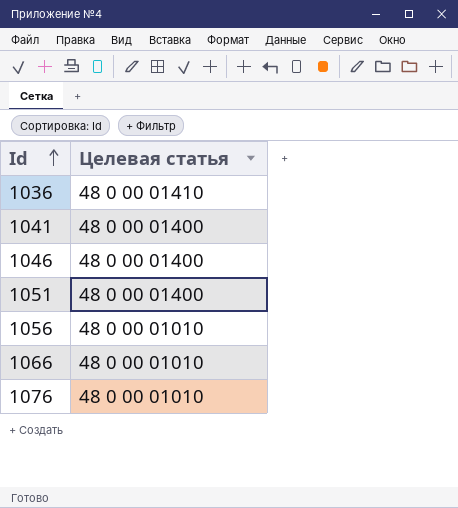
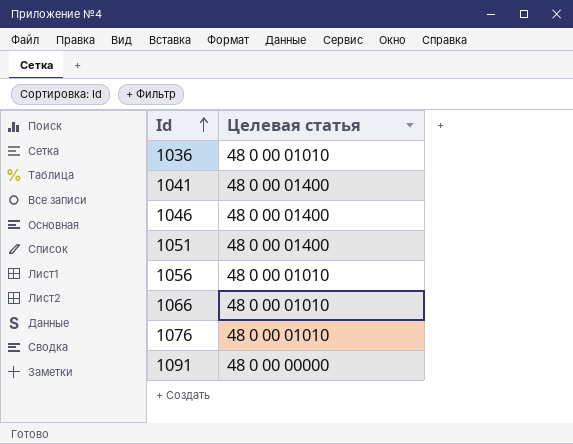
1036 | Целевая статья: 48 0 00 01410 -> 48 0 00 01010
row 1091: none -> 48 0 00 00000

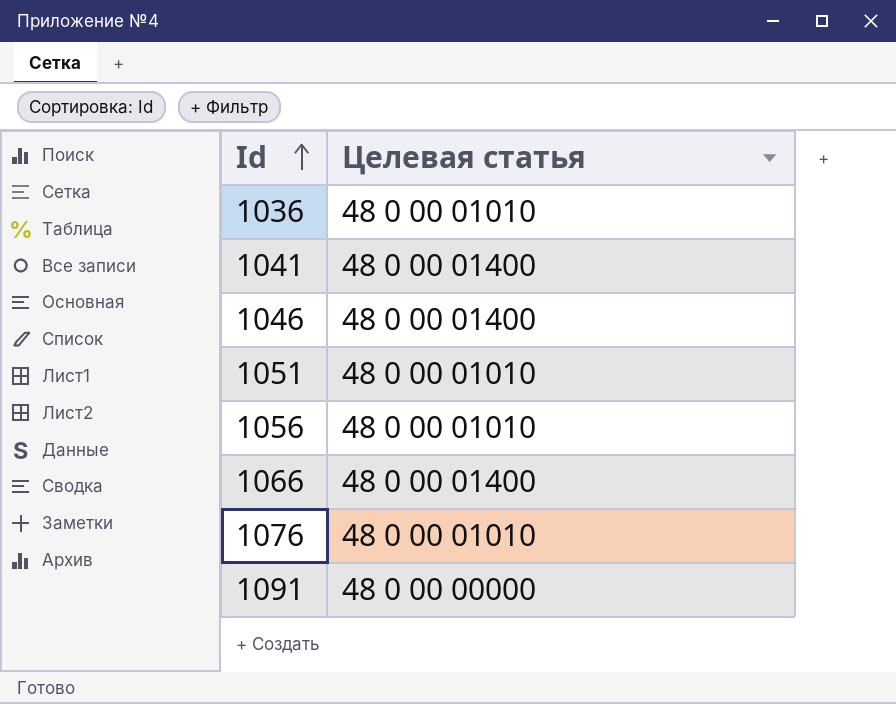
1051 | Целевая статья: 48 0 00 01400 -> 48 0 00 01010
1066 | Целевая статья: 48 0 00 01010 -> 48 0 00 01400

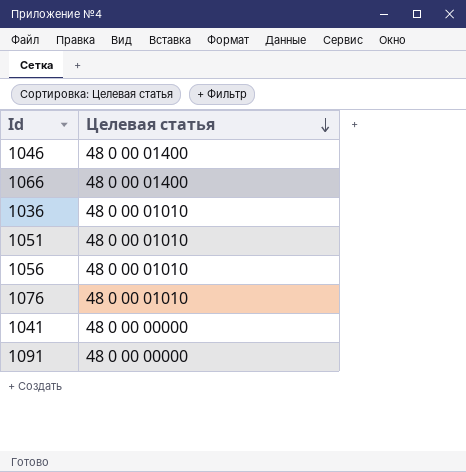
row order: Id ascending -> Целевая статья descending
1041 | Целевая статья: 48 0 00 01400 -> 48 0 00 00000

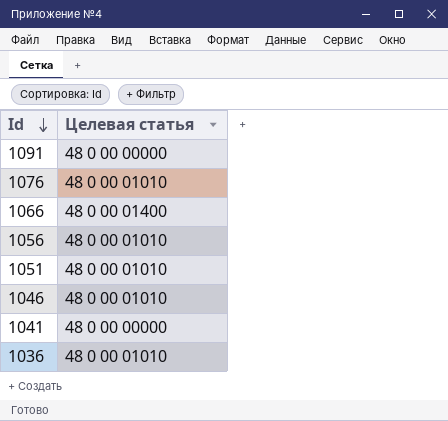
row order: Целевая статья descending -> Id descending
1046 | Целевая статья: 48 0 00 01400 -> 48 0 00 01010

